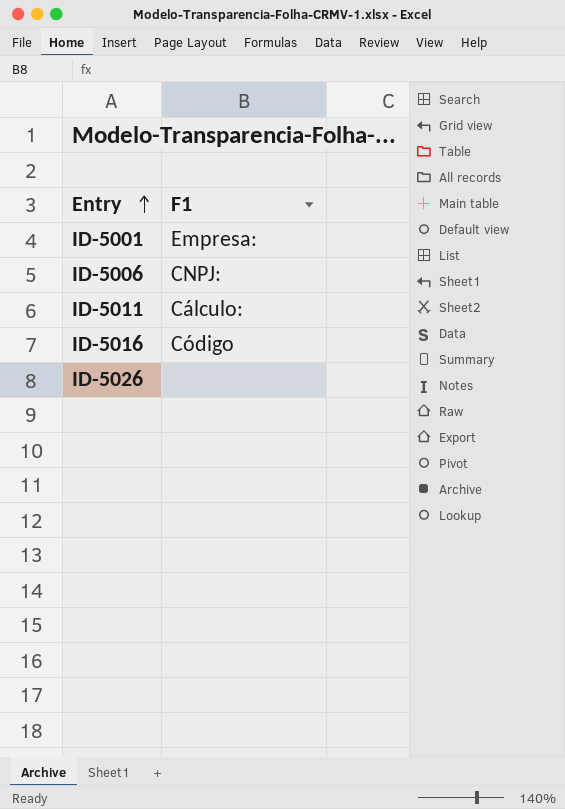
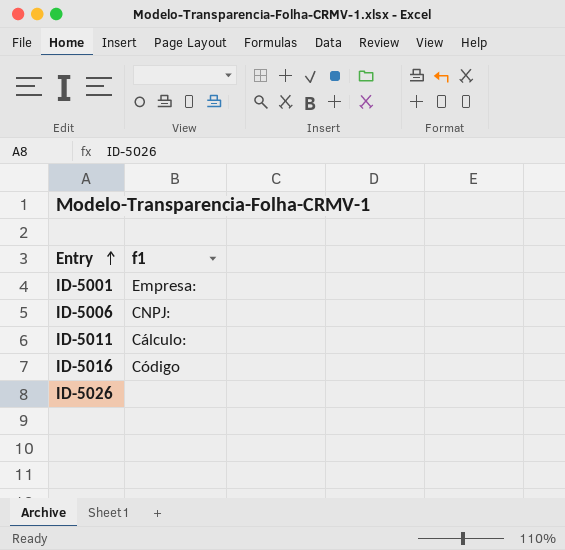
column name: F1 -> f1

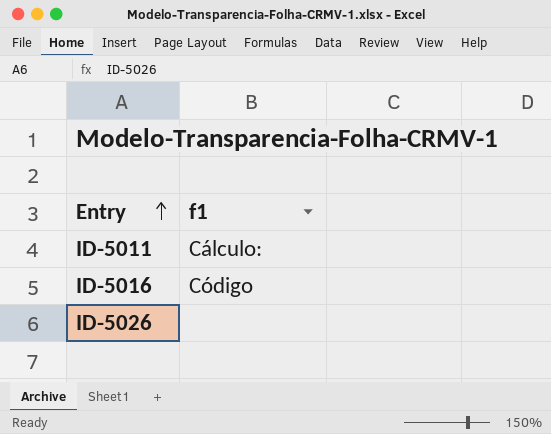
row ID-5001: Empresa: -> none
row ID-5006: CNPJ: -> none

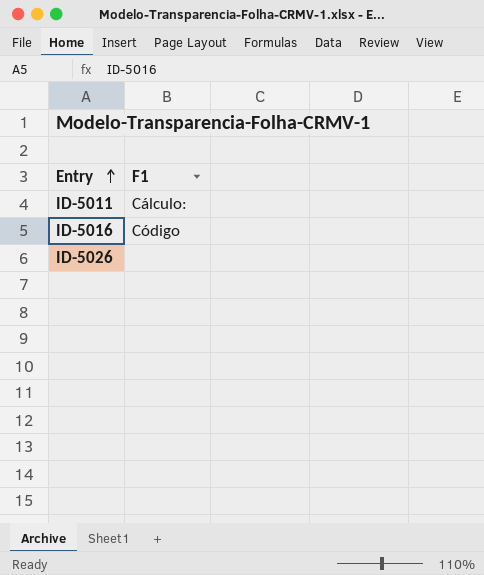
column name: f1 -> F1

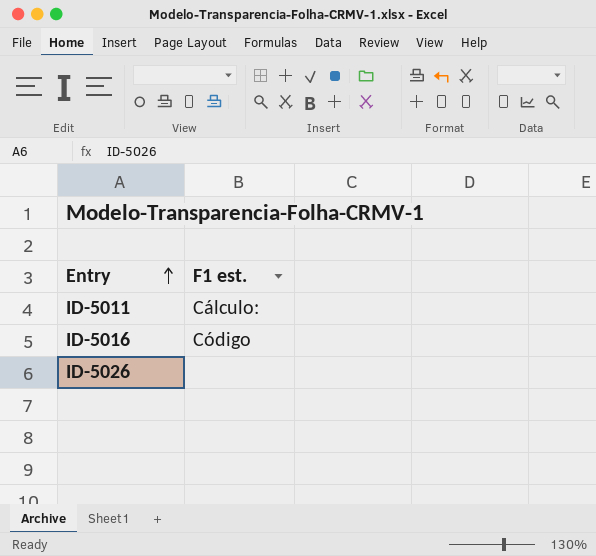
column name: F1 -> F1 est.

